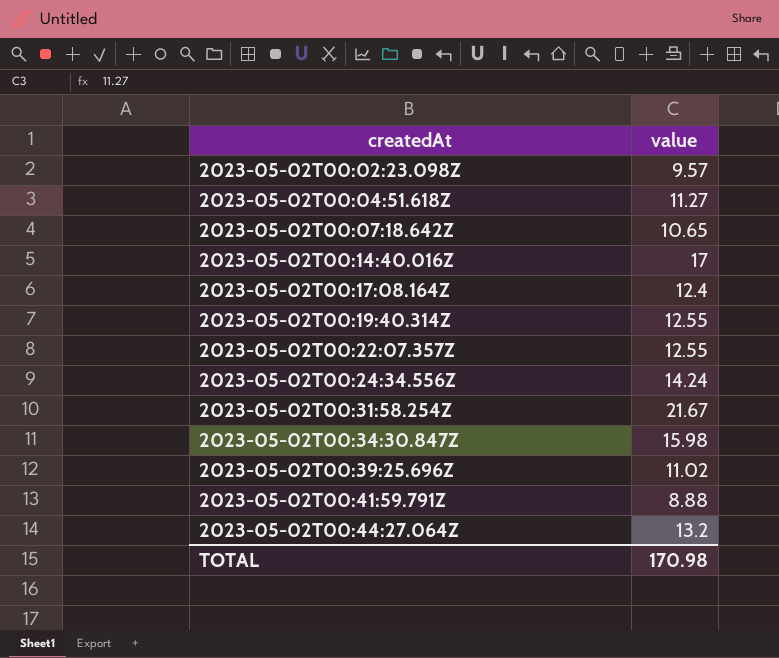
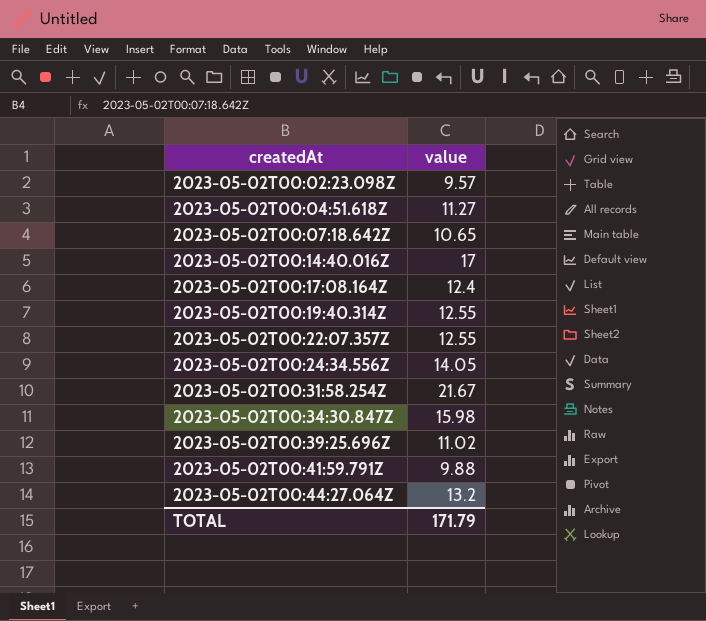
2023-05-02T00:24:34.556Z | value: 14.24 -> 14.05
2023-05-02T00:41:59.791Z | value: 8.88 -> 9.88
TOTAL | value: 170.98 -> 171.79

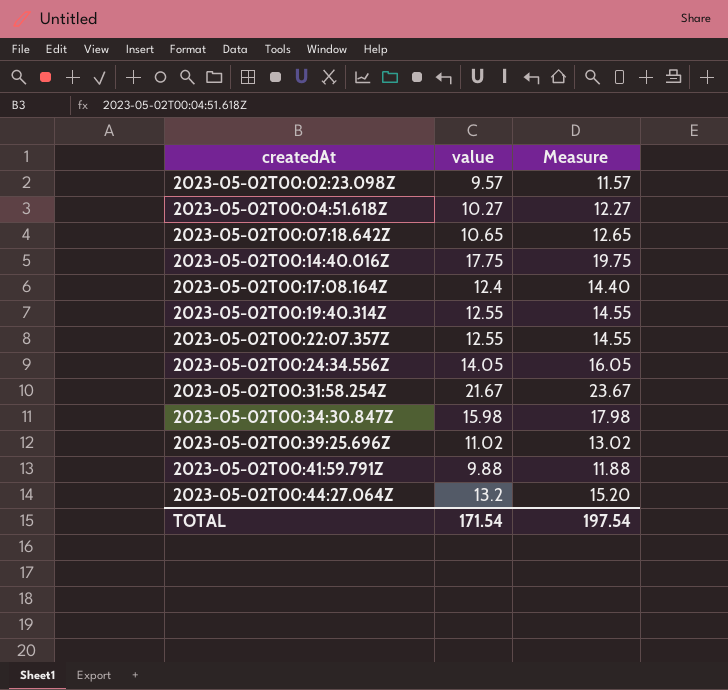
column Measure | formula: none -> [value] + 2
2023-05-02T00:04:51.618Z | value: 11.27 -> 10.27
2023-05-02T00:14:40.016Z | value: 17 -> 17.75
TOTAL | value: 171.79 -> 171.54

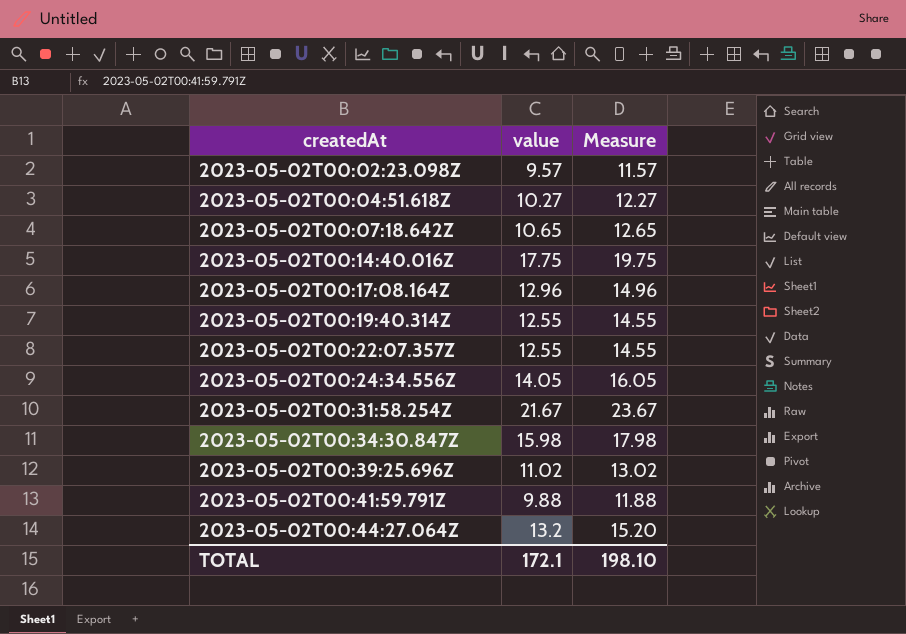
2023-05-02T00:17:08.164Z | value: 12.4 -> 12.96
2023-05-02T00:17:08.164Z | Measure: 14.40 -> 14.96
TOTAL | value: 171.54 -> 172.1
TOTAL | Measure: 197.54 -> 198.10

